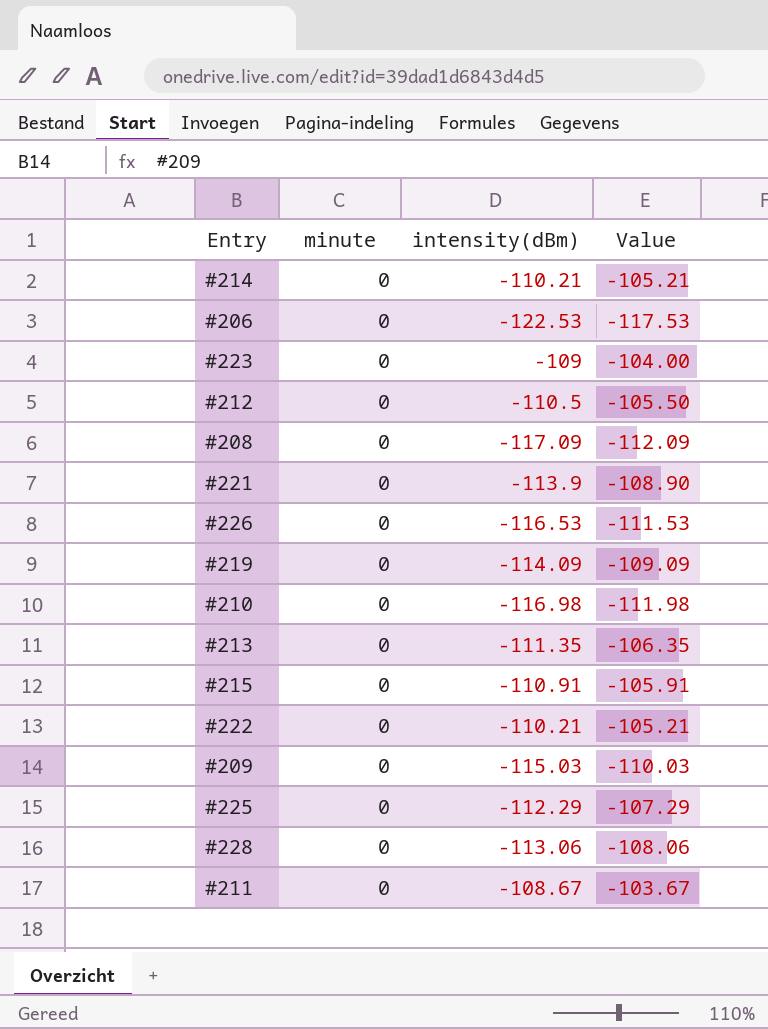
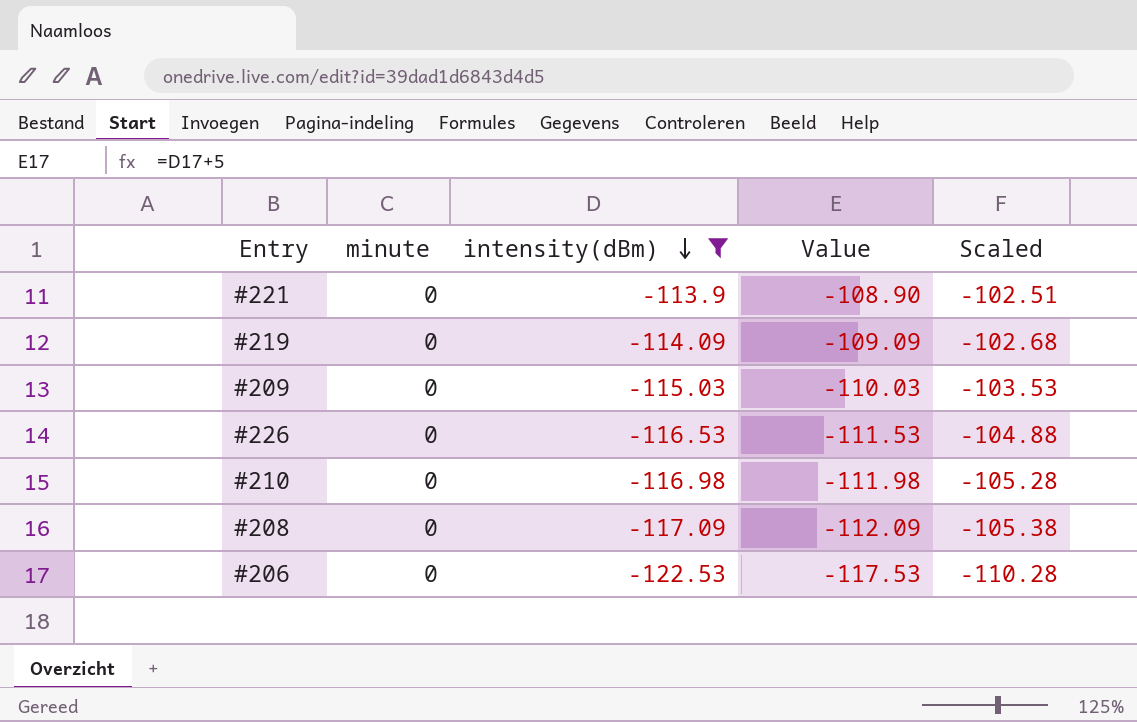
filter: none -> intensity(dBm) <= -113.9
row order: none -> intensity(dBm) descending
column Scaled | formula: none -> [intensity(dBm)] * 0.9

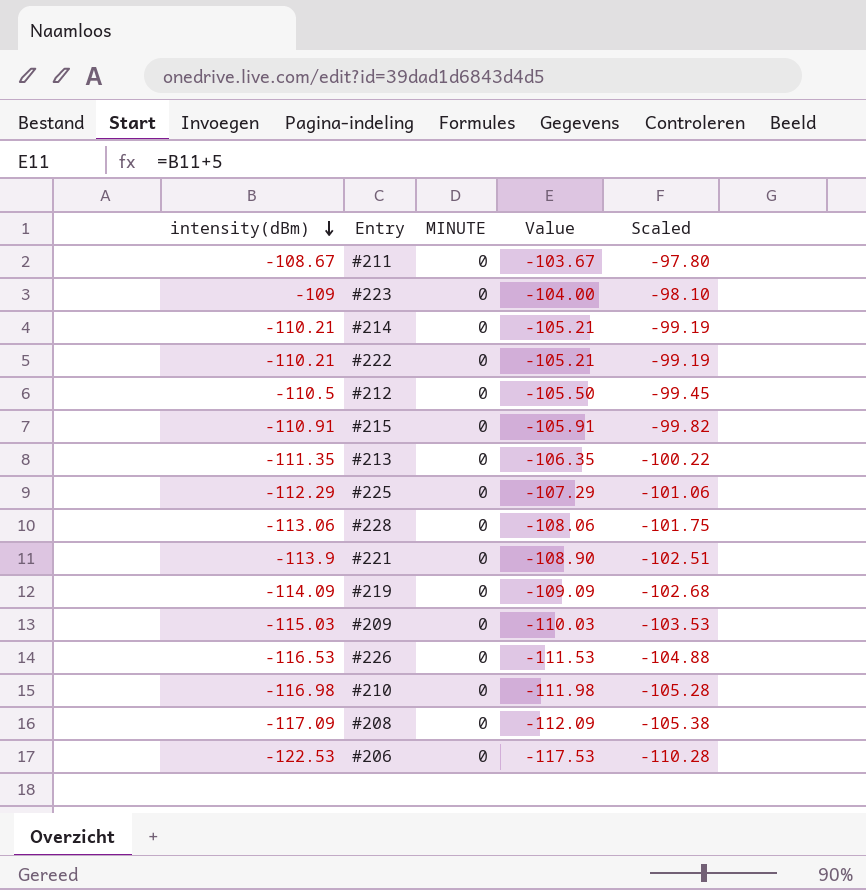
filter: intensity(dBm) <= -113.9 -> none
column intensity(dBm) | position: 3 -> 1
column name: minute -> MINUTE

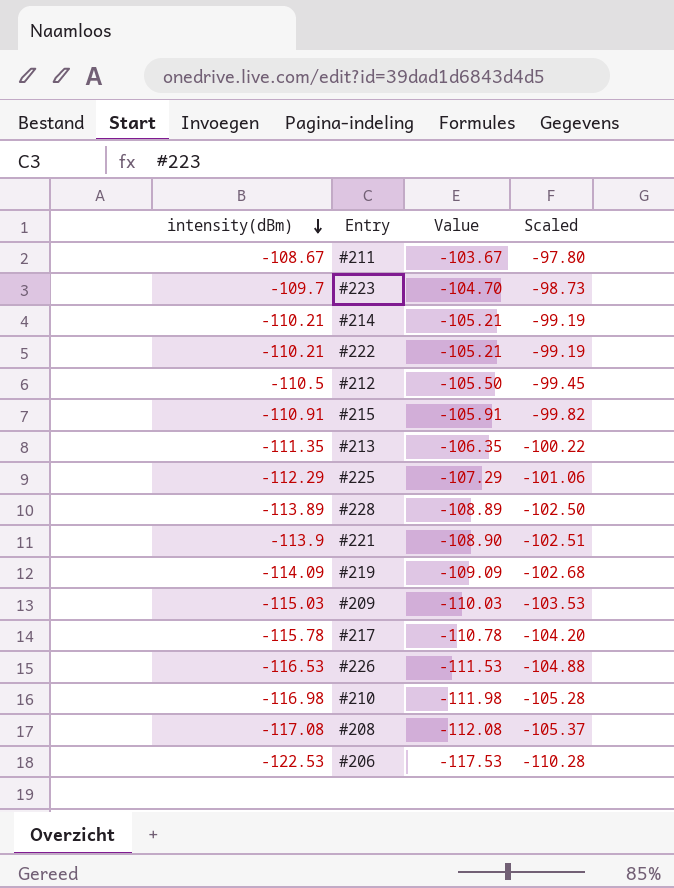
column MINUTE | position: 3 -> none
#223 | intensity(dBm): -109 -> -109.7
#223 | Value: -104.00 -> -104.70
#223 | Scaled: -98.10 -> -98.73
#228 | intensity(dBm): -113.06 -> -113.89
#228 | Value: -108.06 -> -108.89
#228 | Scaled: -101.75 -> -102.50
row #217: none -> -115.78 | -110.78 | -104.20
#208 | intensity(dBm): -117.09 -> -117.08
#208 | Value: -112.09 -> -112.08
#208 | Scaled: -105.38 -> -105.37

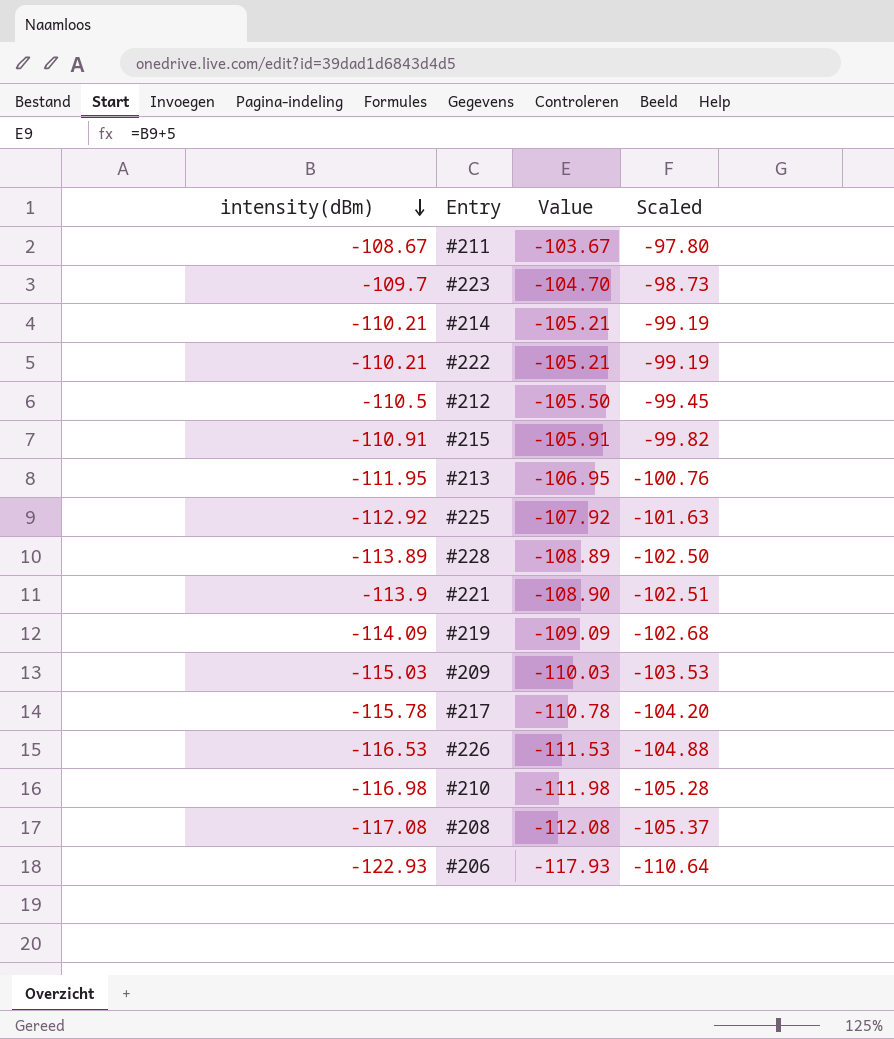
#213 | intensity(dBm): -111.35 -> -111.95
#213 | Value: -106.35 -> -106.95
#213 | Scaled: -100.22 -> -100.76
#225 | intensity(dBm): -112.29 -> -112.92
#225 | Value: -107.29 -> -107.92
#225 | Scaled: -101.06 -> -101.63
#206 | intensity(dBm): -122.53 -> -122.93
#206 | Value: -117.53 -> -117.93
#206 | Scaled: -110.28 -> -110.64

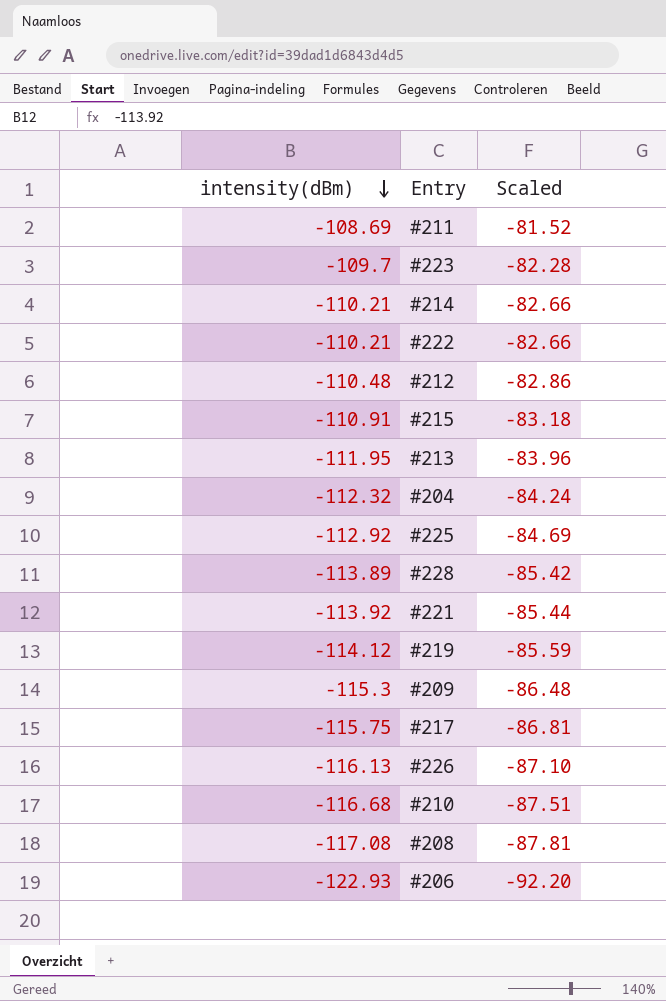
column Value | formula: [intensity(dBm)] + 5 -> none
column Scaled | formula: [intensity(dBm)] * 0.9 -> [intensity(dBm)] * 0.75
#211 | intensity(dBm): -108.67 -> -108.69
#212 | intensity(dBm): -110.5 -> -110.48
row #204: none -> -112.32 | -84.24
#221 | intensity(dBm): -113.9 -> -113.92
#219 | intensity(dBm): -114.09 -> -114.12
#209 | intensity(dBm): -115.03 -> -115.3
#217 | intensity(dBm): -115.78 -> -115.75
#226 | intensity(dBm): -116.53 -> -116.13
#210 | intensity(dBm): -116.98 -> -116.68

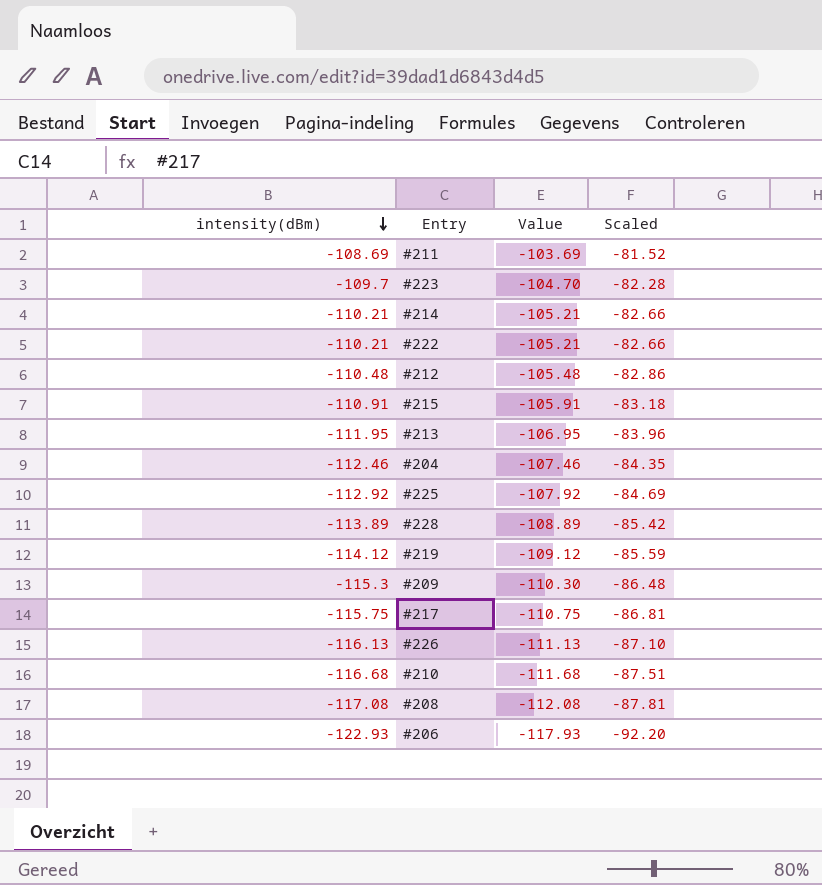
column Value | formula: none -> [intensity(dBm)] + 5
row #221: -113.92 | -85.44 -> none
#204 | intensity(dBm): -112.32 -> -112.46
#204 | Scaled: -84.24 -> -84.35

